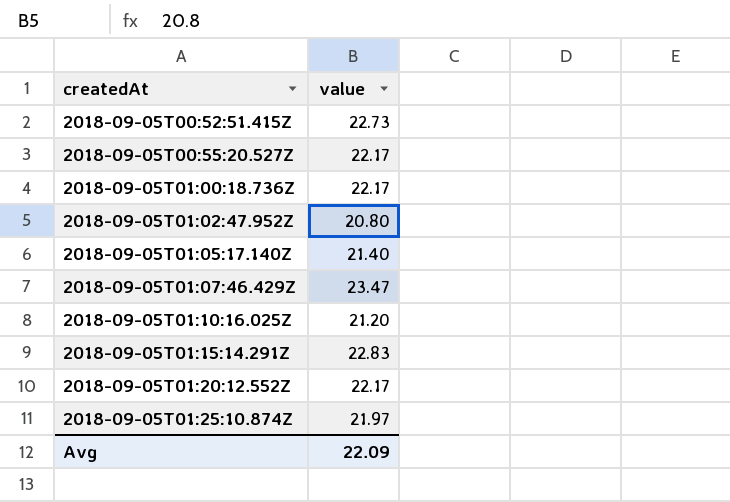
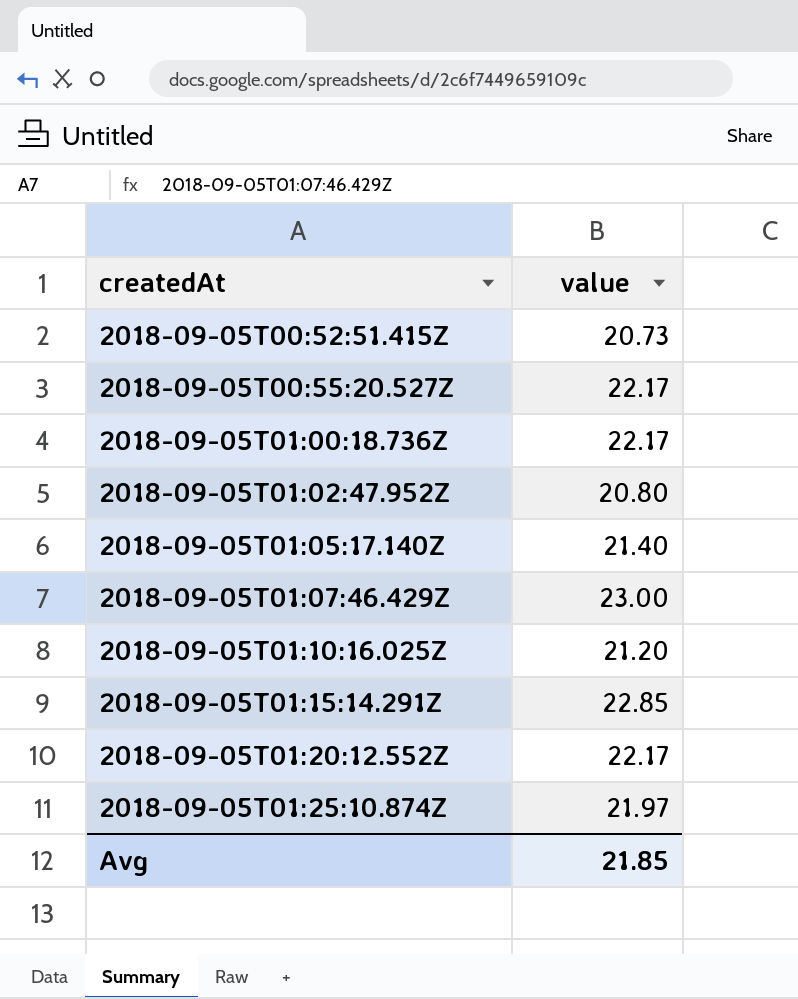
2018-09-05T00:52:51.415Z | value: 22.73 -> 20.73
2018-09-05T01:07:46.429Z | value: 23.47 -> 23.00
2018-09-05T01:15:14.291Z | value: 22.83 -> 22.85
Avg | value: 22.09 -> 21.85

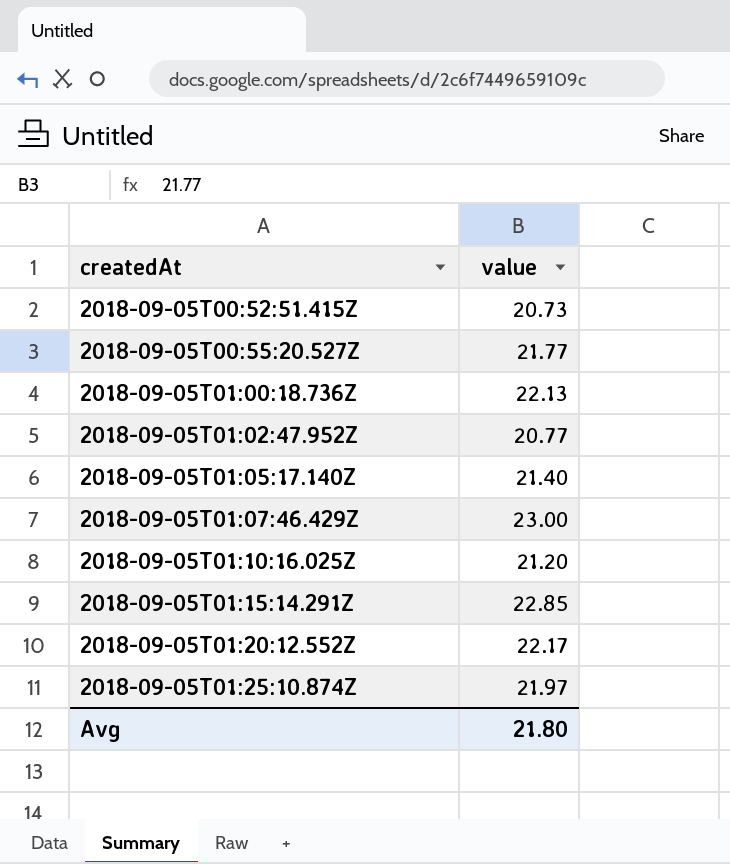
2018-09-05T00:55:20.527Z | value: 22.17 -> 21.77
2018-09-05T01:00:18.736Z | value: 22.17 -> 22.13
2018-09-05T01:02:47.952Z | value: 20.80 -> 20.77
Avg | value: 21.85 -> 21.80

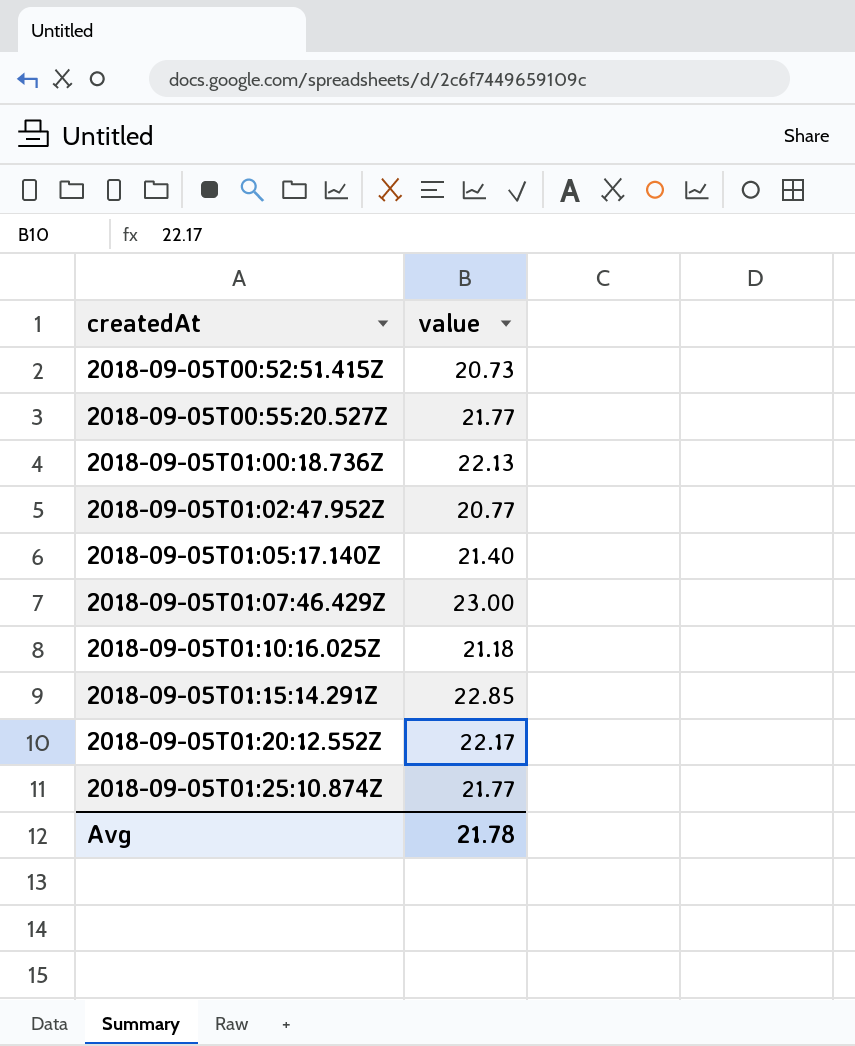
2018-09-05T01:10:16.025Z | value: 21.20 -> 21.18
2018-09-05T01:25:10.874Z | value: 21.97 -> 21.77
Avg | value: 21.80 -> 21.78

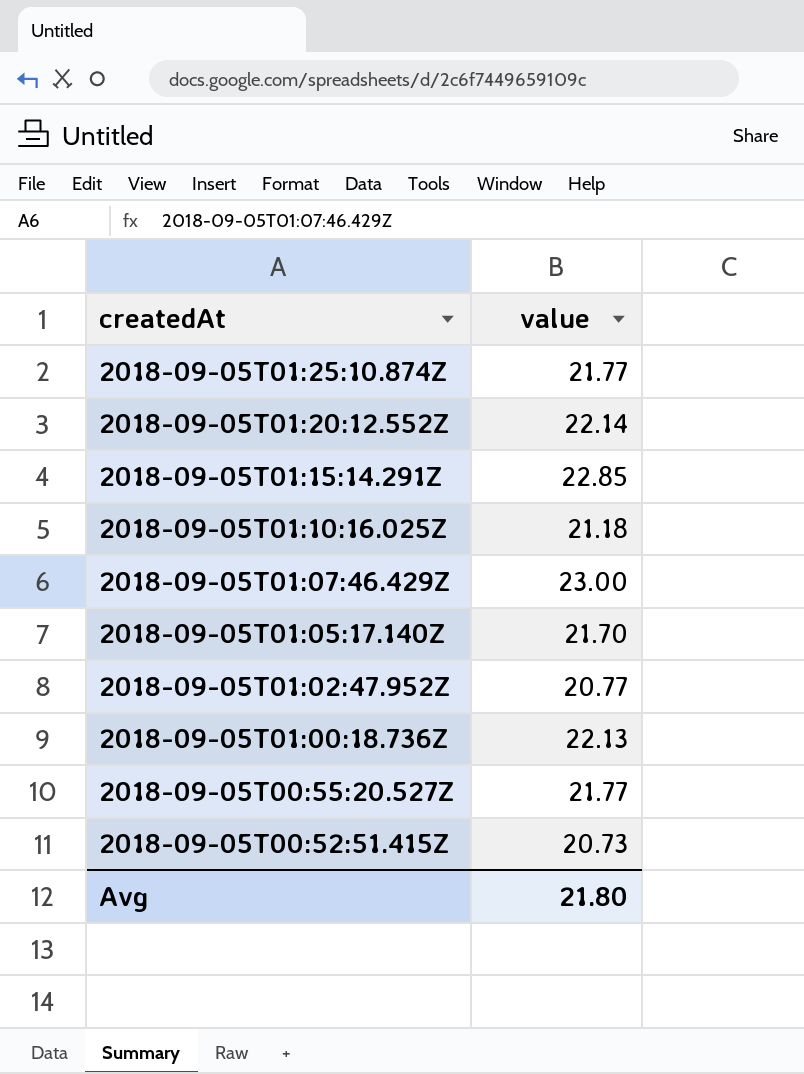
row order: createdAt ascending -> createdAt descending
2018-09-05T01:20:12.552Z | value: 22.17 -> 22.14
2018-09-05T01:05:17.140Z | value: 21.40 -> 21.70
Avg | value: 21.78 -> 21.80

